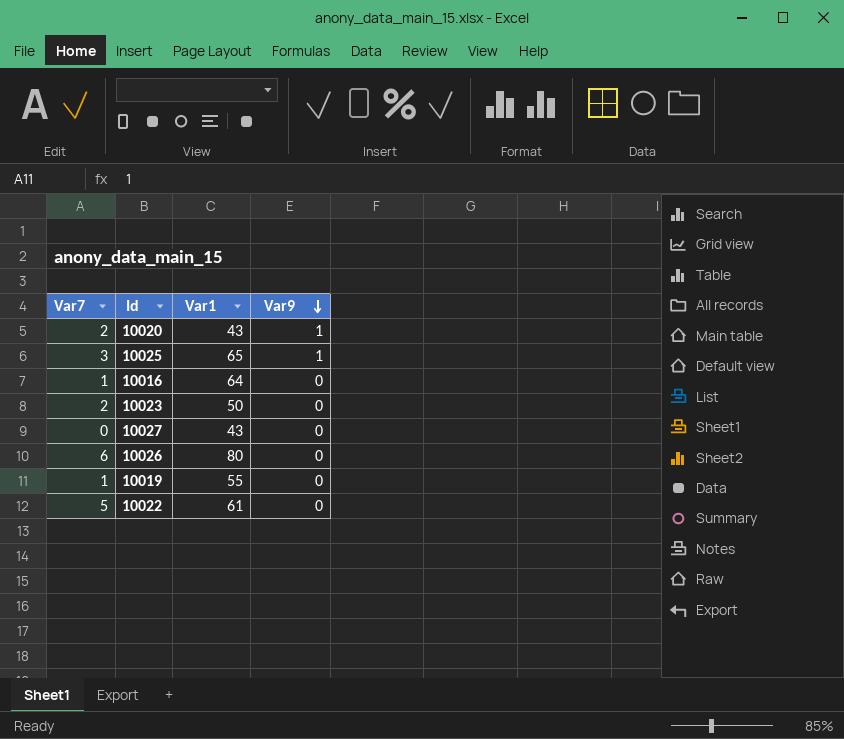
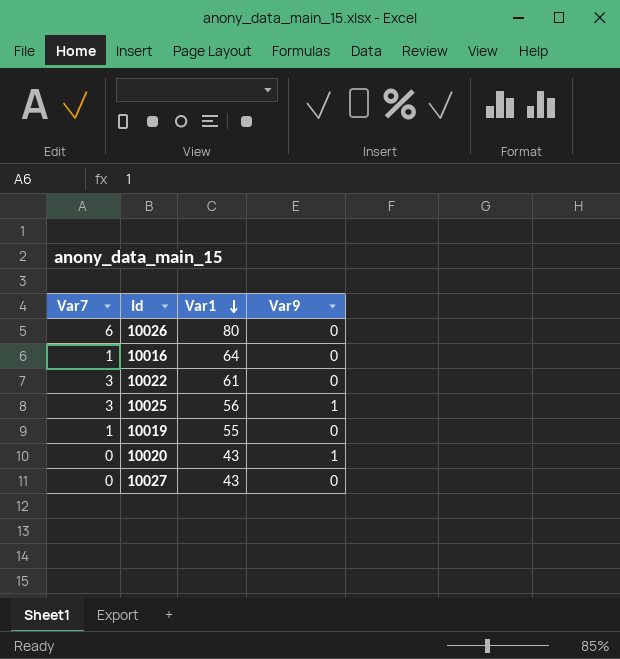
row order: Var9 descending -> Var1 descending
row 10023: 2 | 50 | 0 -> none
10022 | Var7: 5 -> 3
10025 | Var1: 65 -> 56
10020 | Var7: 2 -> 0

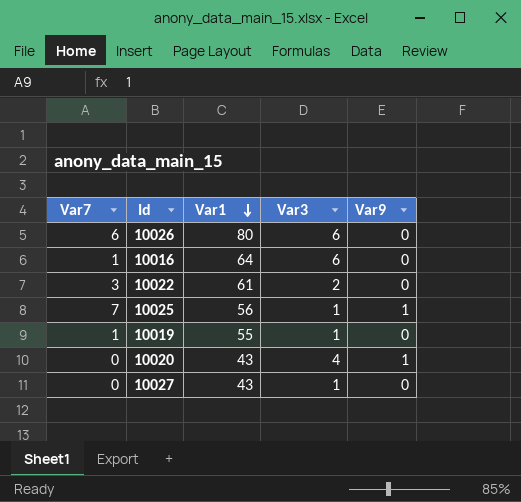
column Var3 | position: none -> 4
10025 | Var7: 3 -> 7

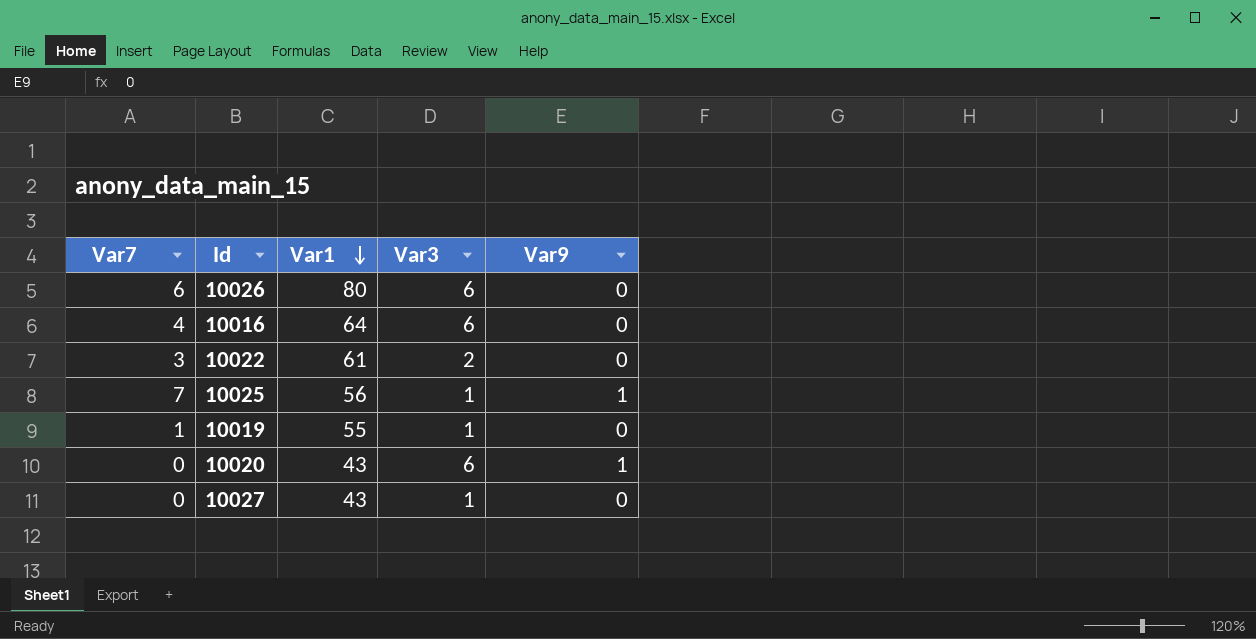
10016 | Var7: 1 -> 4
10020 | Var3: 4 -> 6

